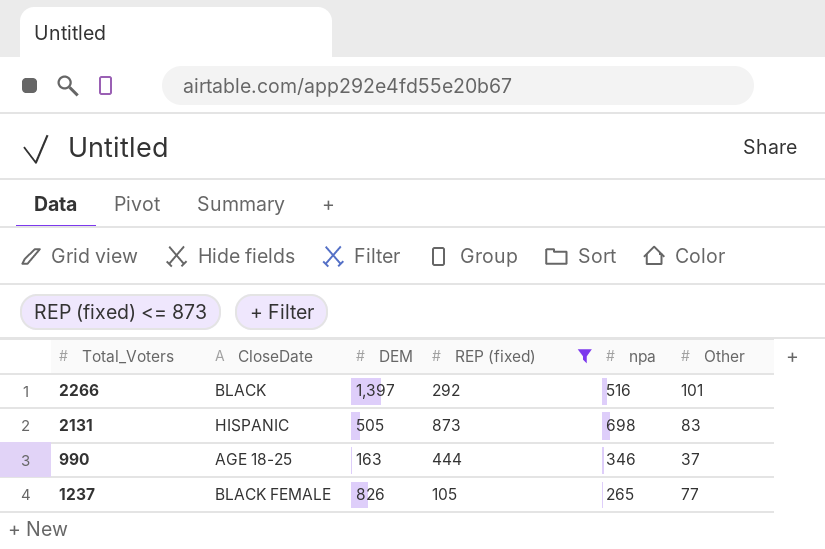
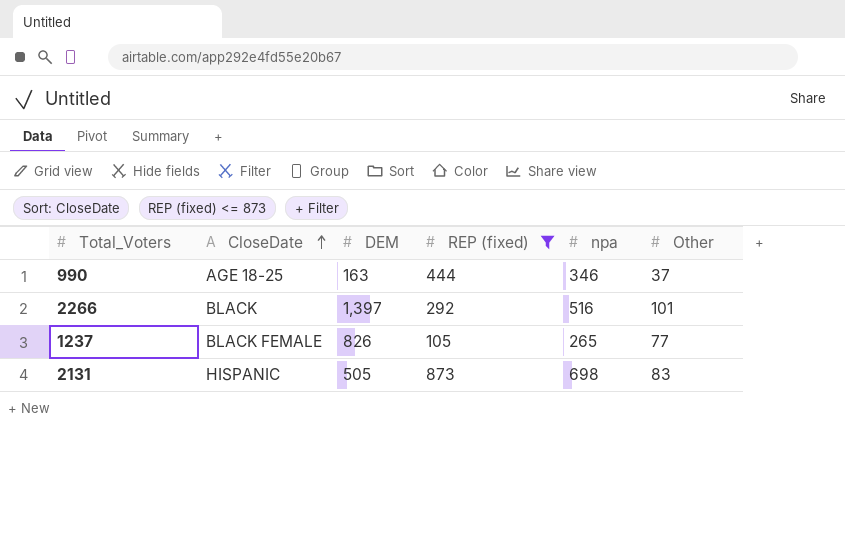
row order: none -> CloseDate ascending

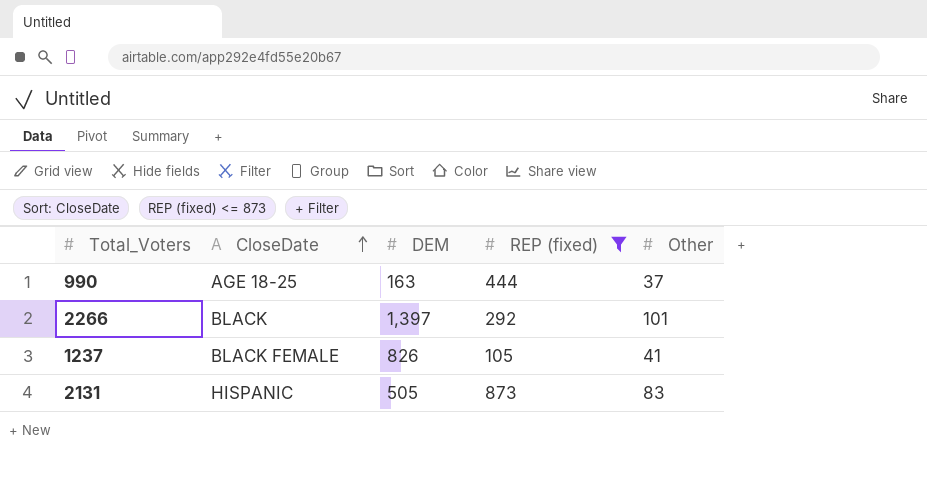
column npa | position: 5 -> none
1237 | Other: 77 -> 41

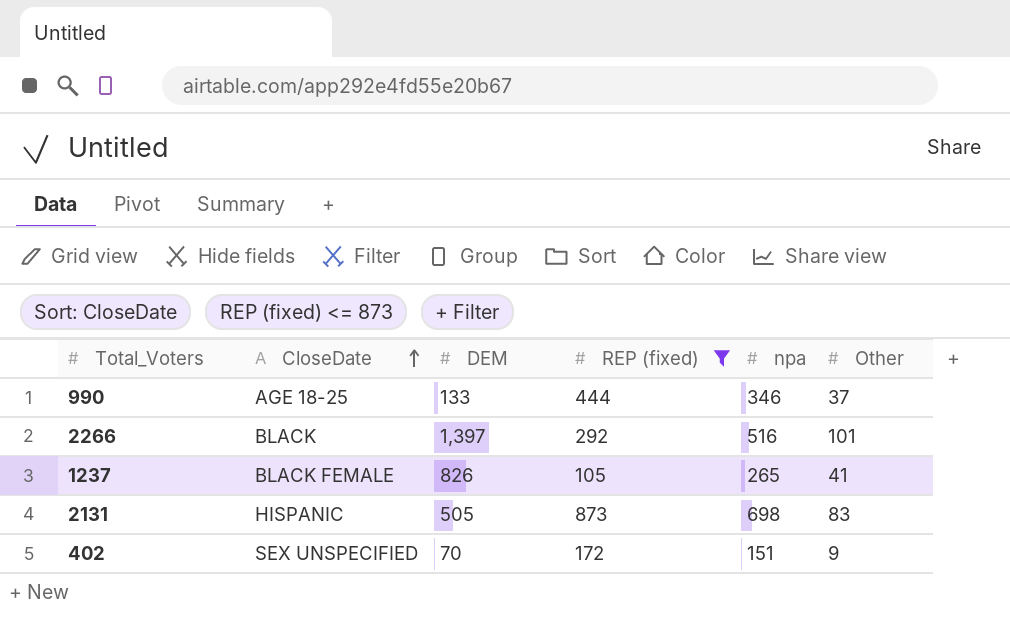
column npa | position: none -> 5
990 | DEM: 163 -> 133
row 402: none -> SEX UNSPECIFIED | 70 | 172 | 151 | 9

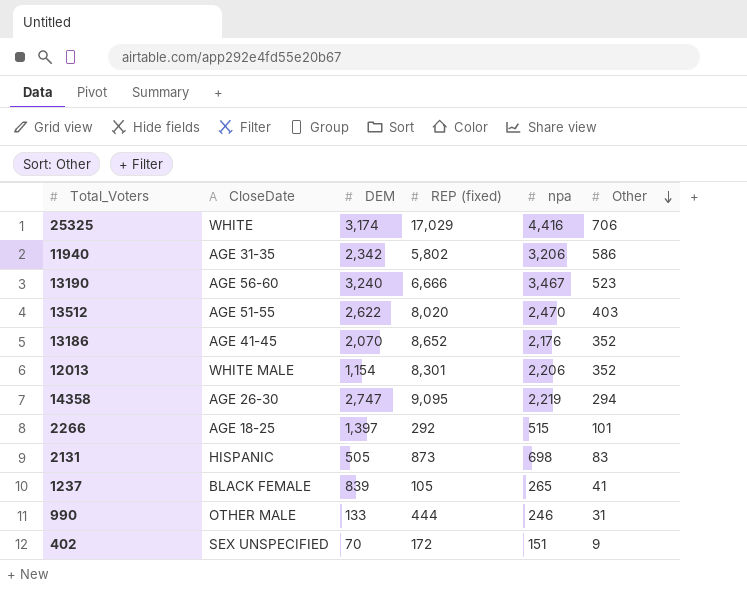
filter: REP (fixed) <= 873 -> none
row order: CloseDate ascending -> Other descending
2266 | CloseDate: BLACK -> AGE 18-25
2266 | npa: 516 -> 515
1237 | DEM: 826 -> 839
990 | CloseDate: AGE 18-25 -> OTHER MALE
990 | npa: 346 -> 246
990 | Other: 37 -> 31

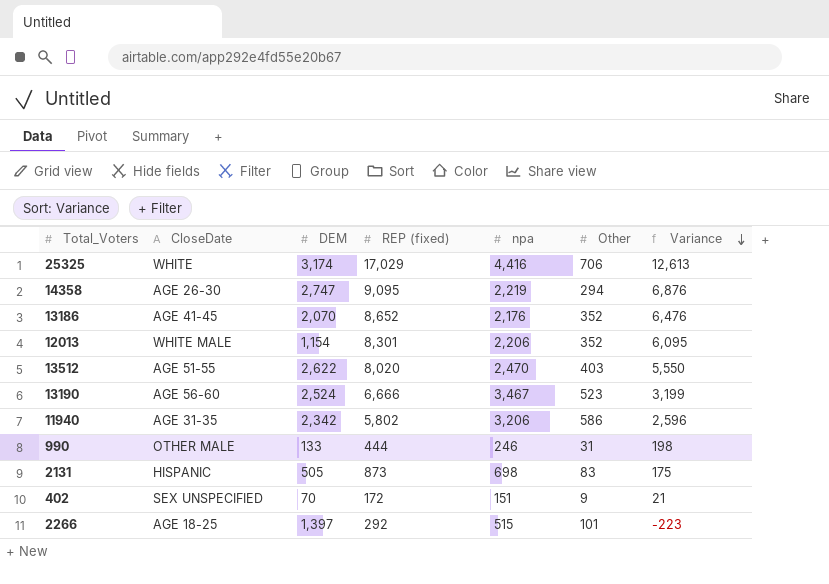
row order: Other descending -> Variance descending
column Variance | formula: none -> [REP (fixed)] - [npa]
row 1237: BLACK FEMALE | 839 | 105 | 265 | 41 -> none
13190 | DEM: 3,240 -> 2,524

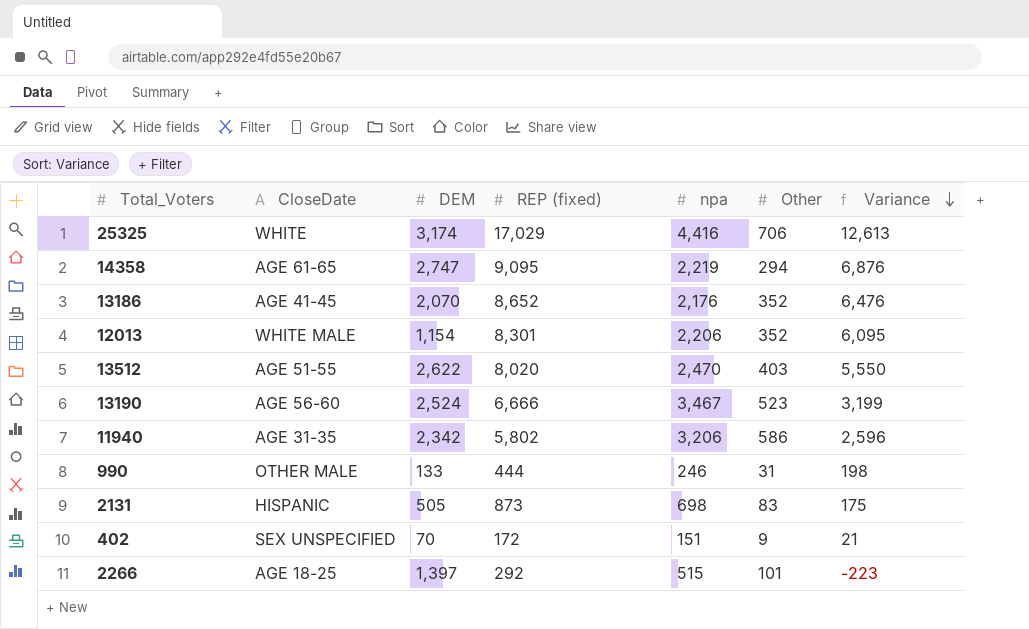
14358 | CloseDate: AGE 26-30 -> AGE 61-65

